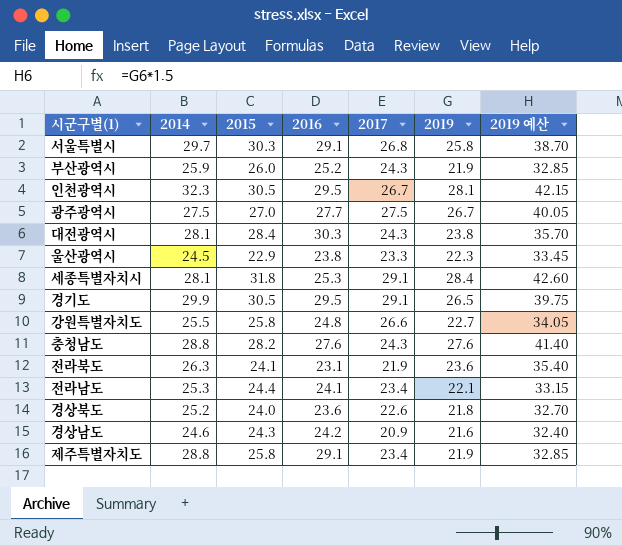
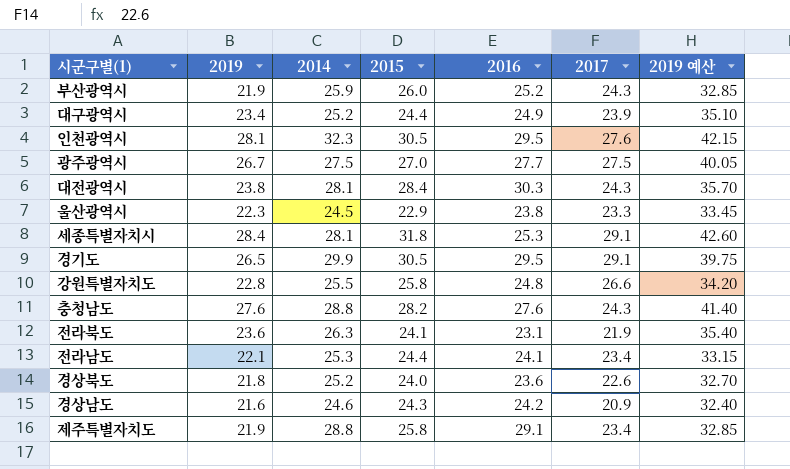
column 2019 | position: 6 -> 2
row 서울특별시: 29.7 | 30.3 | 29.1 | 26.8 | 25.8 | 38.70 -> none
row 대구광역시: none -> 23.4 | 25.2 | 24.4 | 24.9 | 23.9 | 35.10
인천광역시 | 2017: 26.7 -> 27.6
강원특별자치도 | 2019: 22.7 -> 22.8
강원특별자치도 | 2019 예산: 34.05 -> 34.20

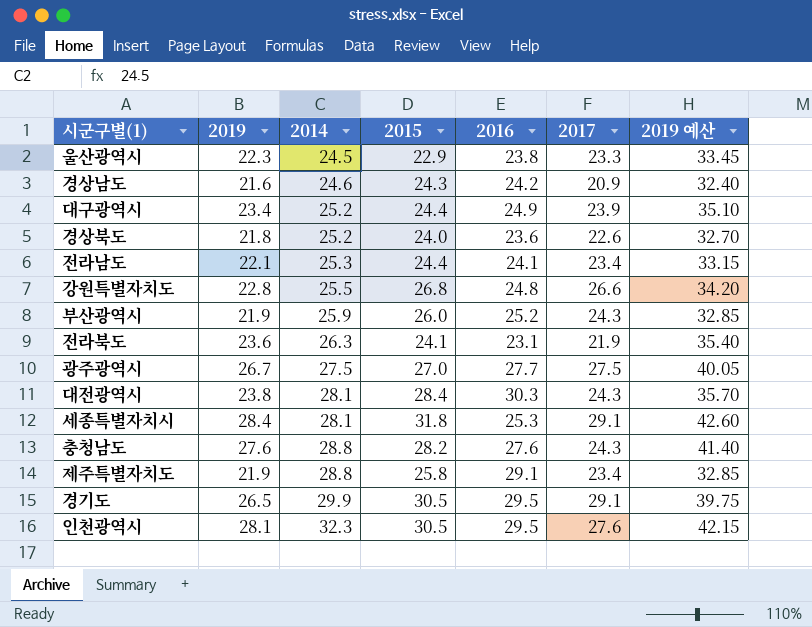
row order: none -> 2014 ascending
강원특별자치도 | 2015: 25.8 -> 26.8

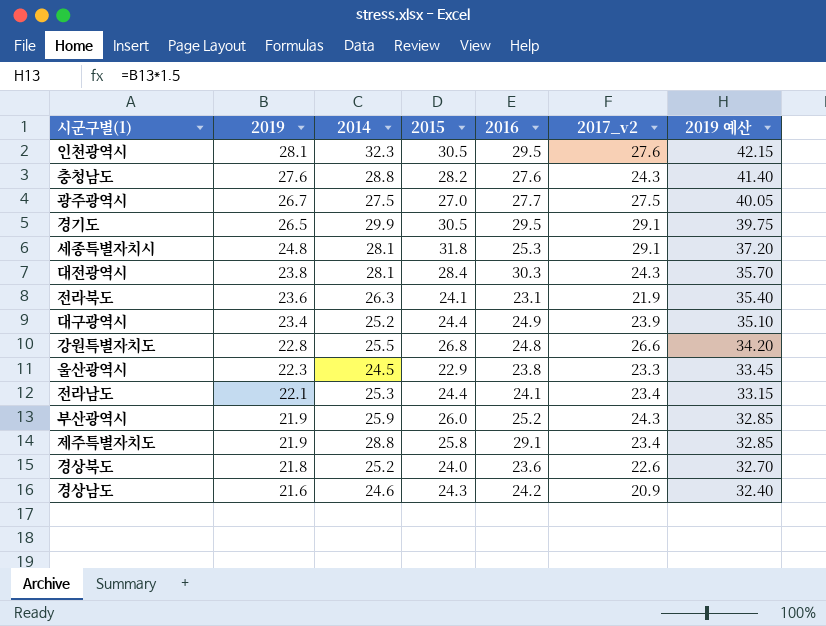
row order: 2014 ascending -> 2019 descending
column name: 2017 -> 2017_v2
세종특별자치시 | 2019: 28.4 -> 24.8
세종특별자치시 | 2019 예산: 42.60 -> 37.20

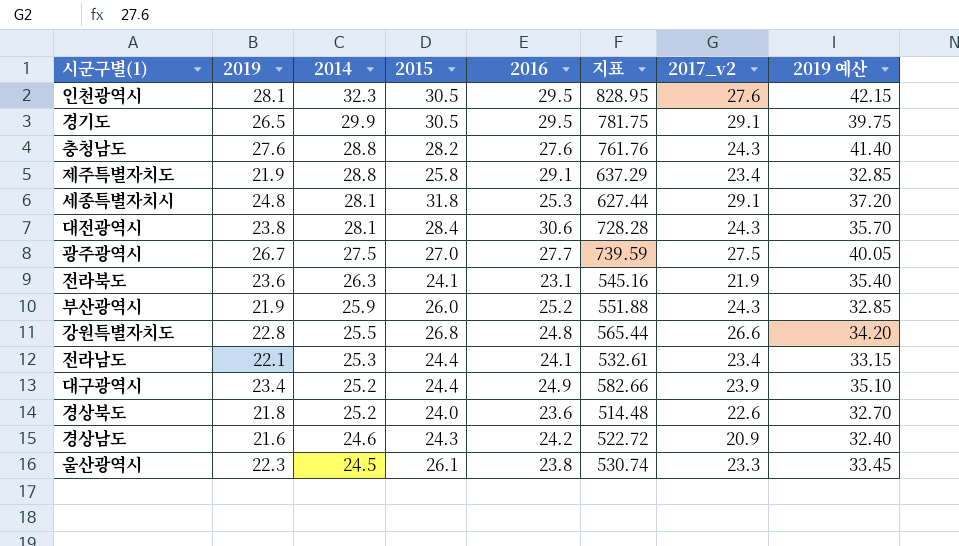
row order: 2019 descending -> 2014 descending
column 지표 | formula: none -> [2019] * [2016]
대전광역시 | 2016: 30.3 -> 30.6
울산광역시 | 2015: 22.9 -> 26.1

